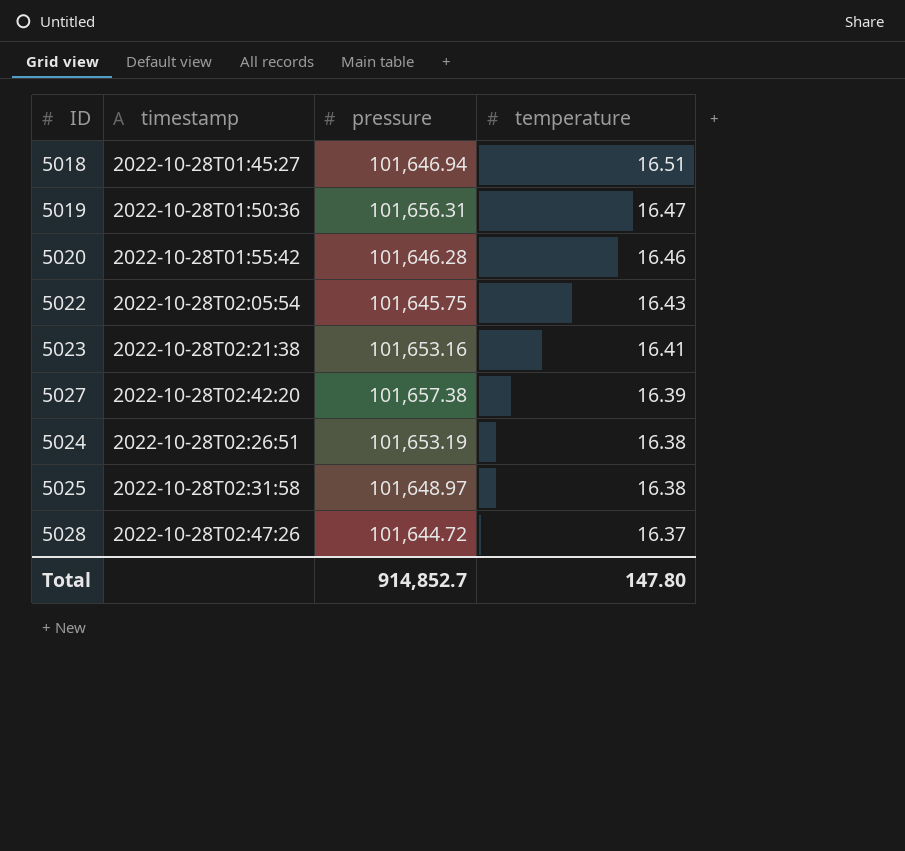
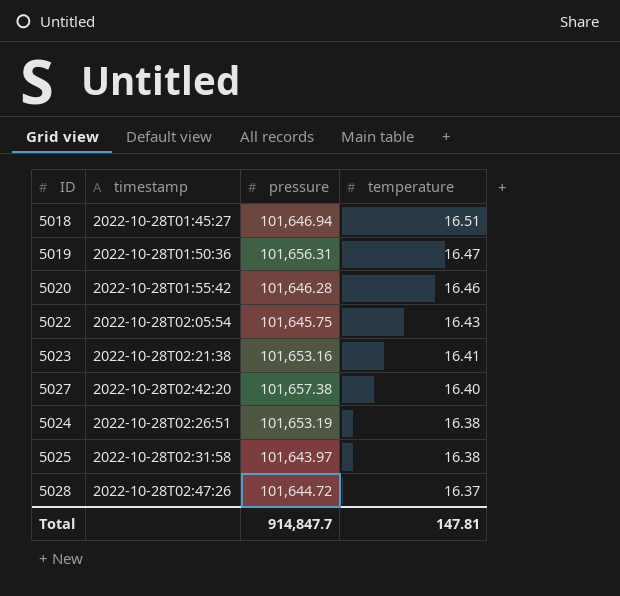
5027 | temperature: 16.39 -> 16.40
5025 | pressure: 101,648.97 -> 101,643.97
Total | pressure: 914,852.7 -> 914,847.7
Total | temperature: 147.80 -> 147.81

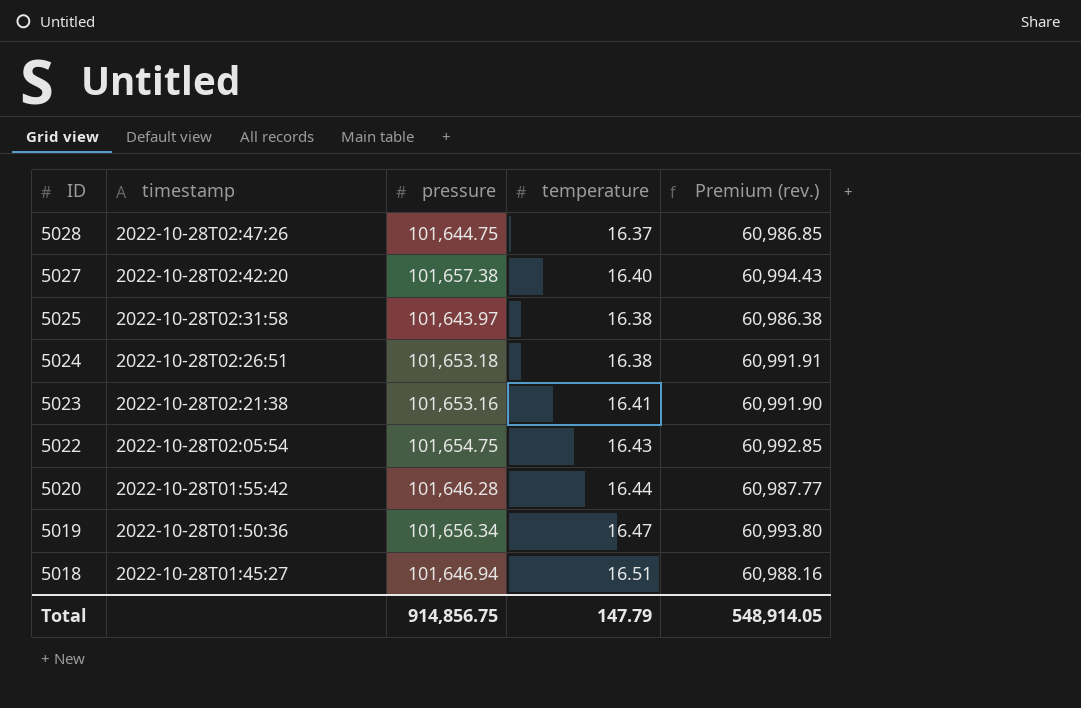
row order: temperature descending -> ID descending
column Premium (rev.) | formula: none -> [pressure] * 0.6
5028 | pressure: 101,644.72 -> 101,644.75
5024 | pressure: 101,653.19 -> 101,653.18
5022 | pressure: 101,645.75 -> 101,654.75
5020 | temperature: 16.46 -> 16.44
5019 | pressure: 101,656.31 -> 101,656.34
Total | pressure: 914,847.7 -> 914,856.75
Total | temperature: 147.81 -> 147.79

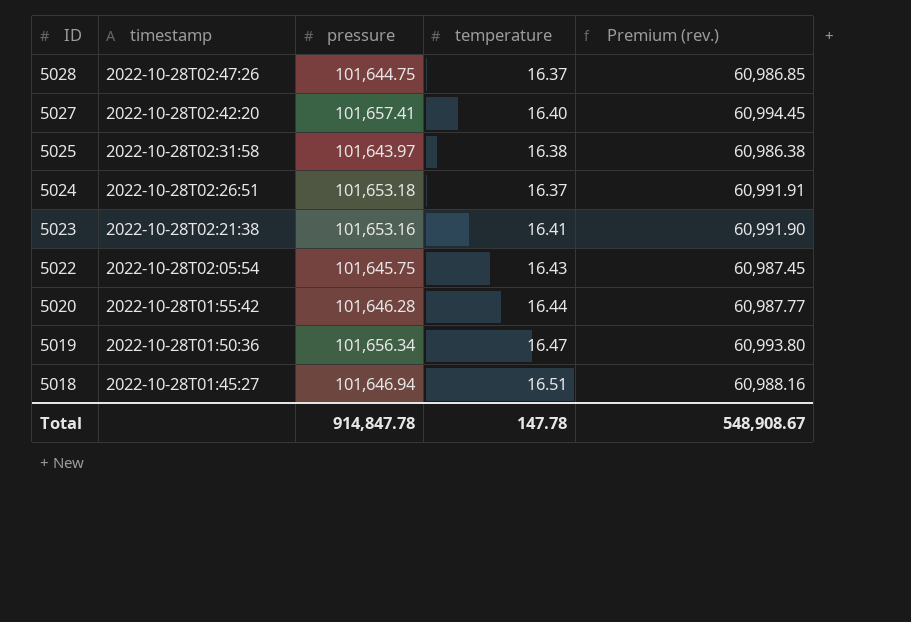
5027 | pressure: 101,657.38 -> 101,657.41
5027 | Premium (rev.): 60,994.43 -> 60,994.45
5024 | temperature: 16.38 -> 16.37
5022 | pressure: 101,654.75 -> 101,645.75
5022 | Premium (rev.): 60,992.85 -> 60,987.45
Total | pressure: 914,856.75 -> 914,847.78
Total | temperature: 147.79 -> 147.78
Total | Premium (rev.): 548,914.05 -> 548,908.67

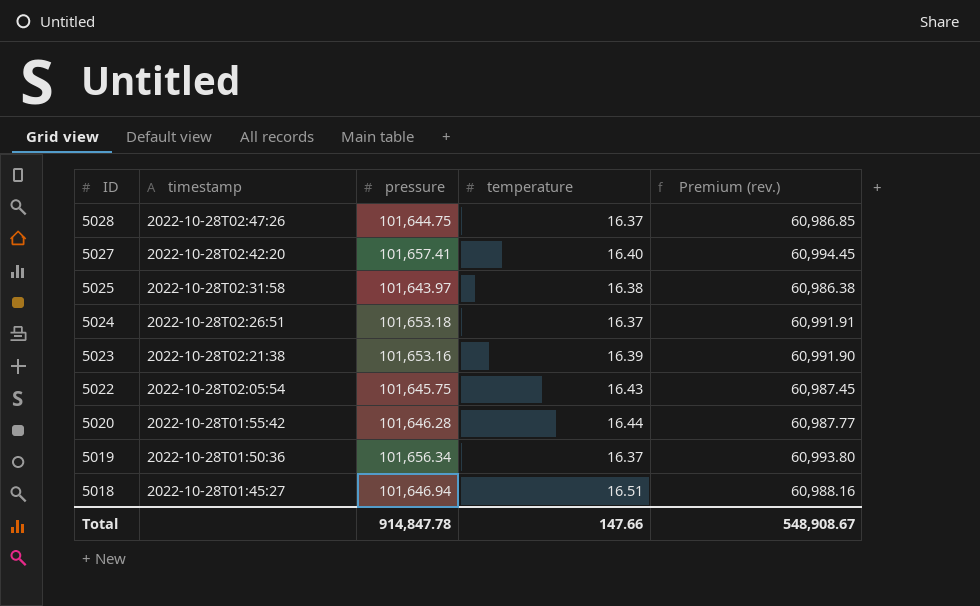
5023 | temperature: 16.41 -> 16.39
5019 | temperature: 16.47 -> 16.37
Total | temperature: 147.78 -> 147.66

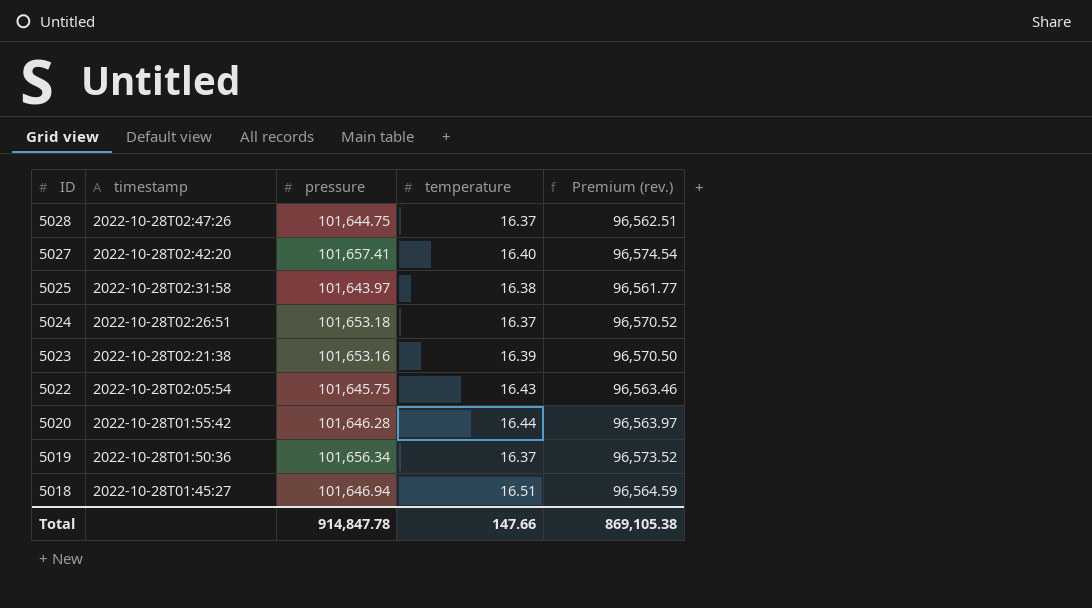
column Premium (rev.) | formula: [pressure] * 0.6 -> [pressure] * 0.95
Total | Premium (rev.): 548,908.67 -> 869,105.38

